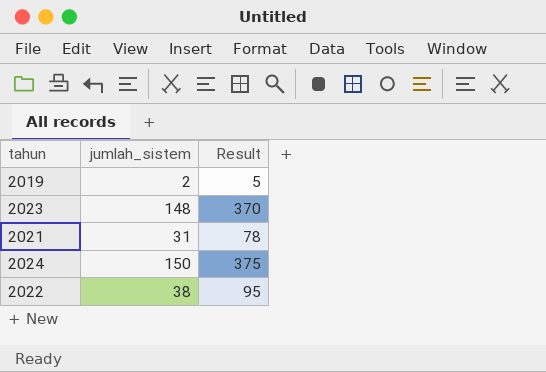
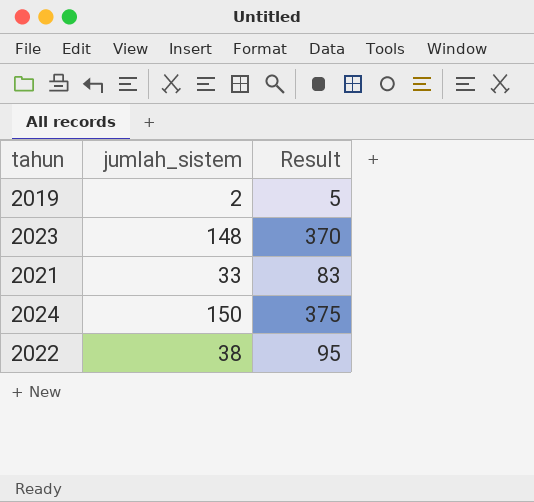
2021 | jumlah_sistem: 31 -> 33
2021 | Result: 78 -> 83

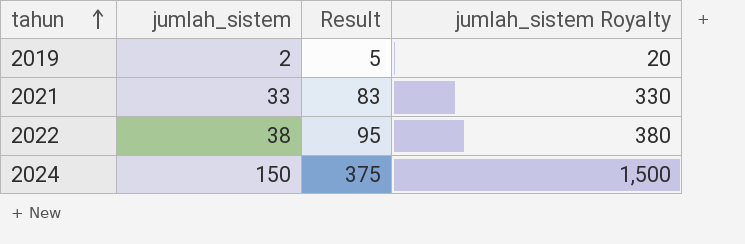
row order: none -> tahun ascending
column jumlah_sistem Royalty | formula: none -> [jumlah_sistem] * 10
row 2023: 148 | 370 -> none

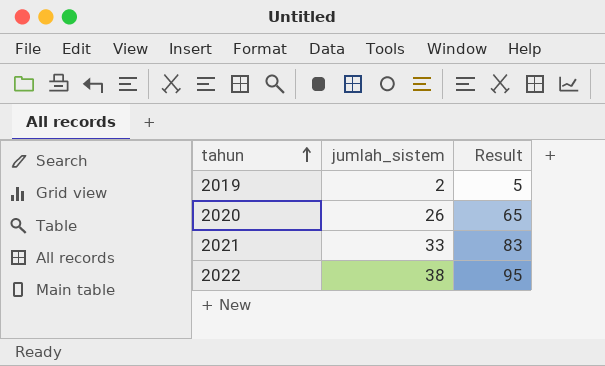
column jumlah_sistem Royalty | formula: [jumlah_sistem] * 10 -> none
row 2024: 150 | 375 | 1,500 -> none
row 2020: none -> 26 | 65

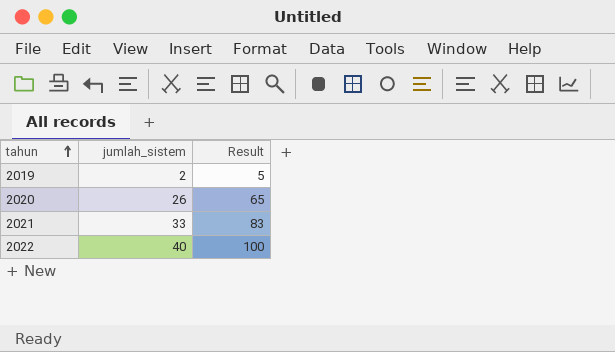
2022 | jumlah_sistem: 38 -> 40
2022 | Result: 95 -> 100

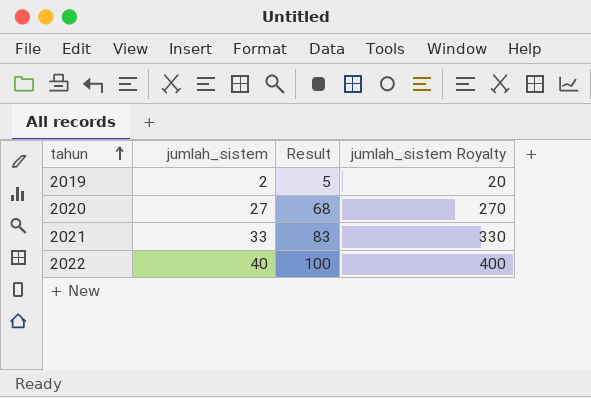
column jumlah_sistem Royalty | formula: none -> [jumlah_sistem] * 10
2020 | jumlah_sistem: 26 -> 27
2020 | Result: 65 -> 68

